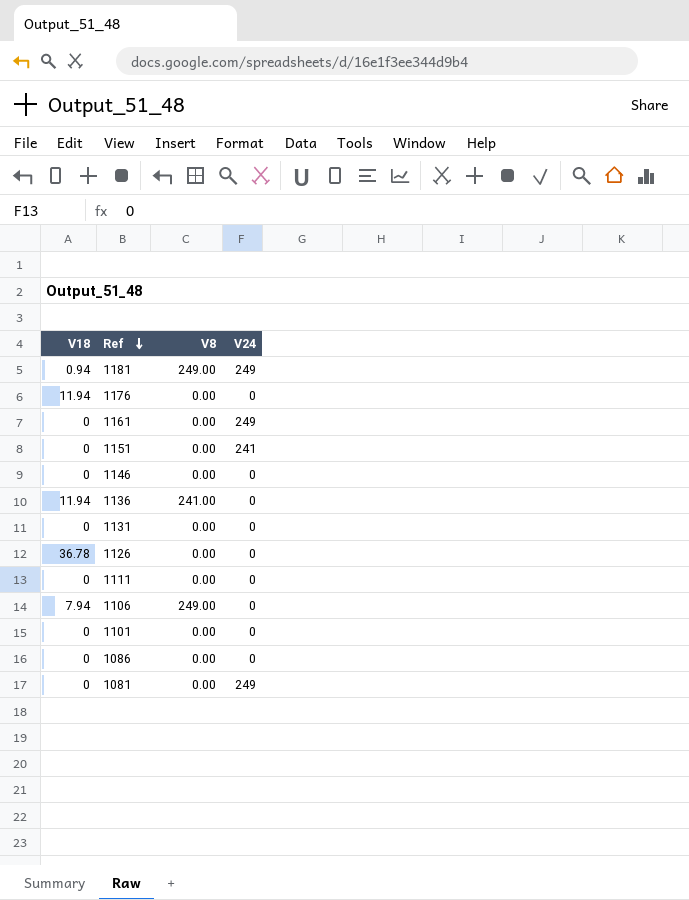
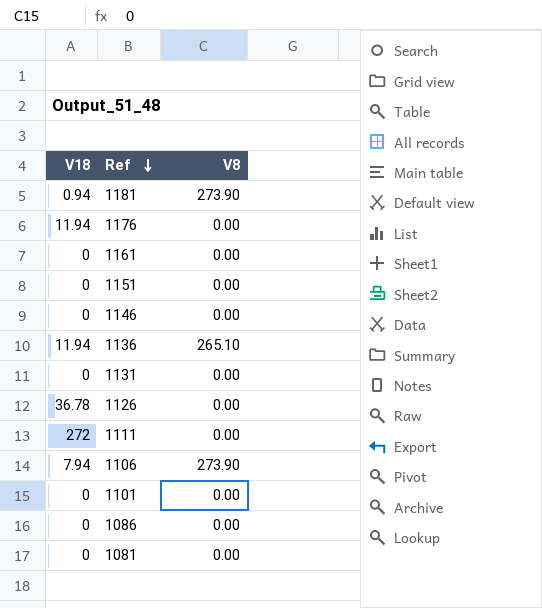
column V24 | position: 4 -> none
1181 | V8: 249.00 -> 273.90
1136 | V8: 241.00 -> 265.10
1111 | V18: 0 -> 272
1106 | V8: 249.00 -> 273.90

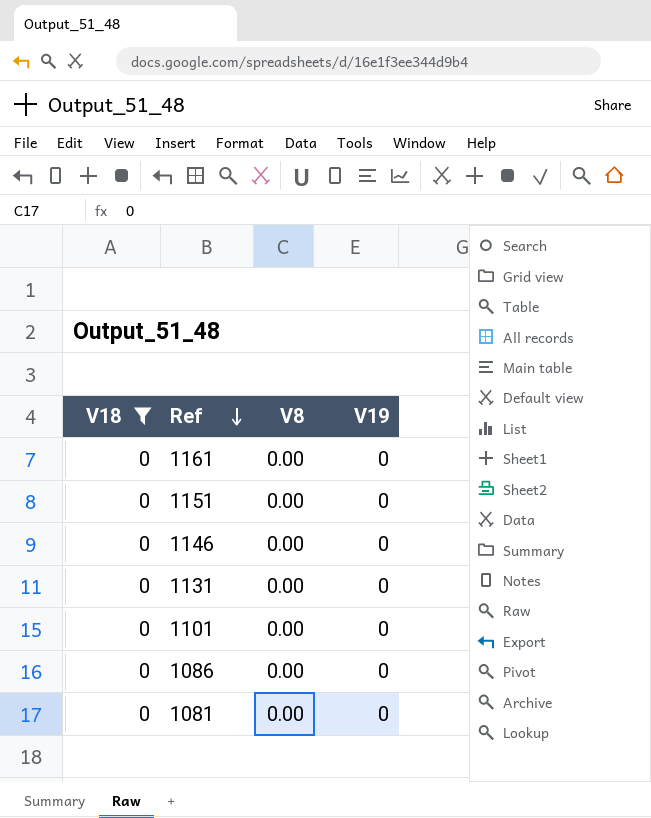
filter: none -> V18 = 0
column V19 | position: none -> 4

